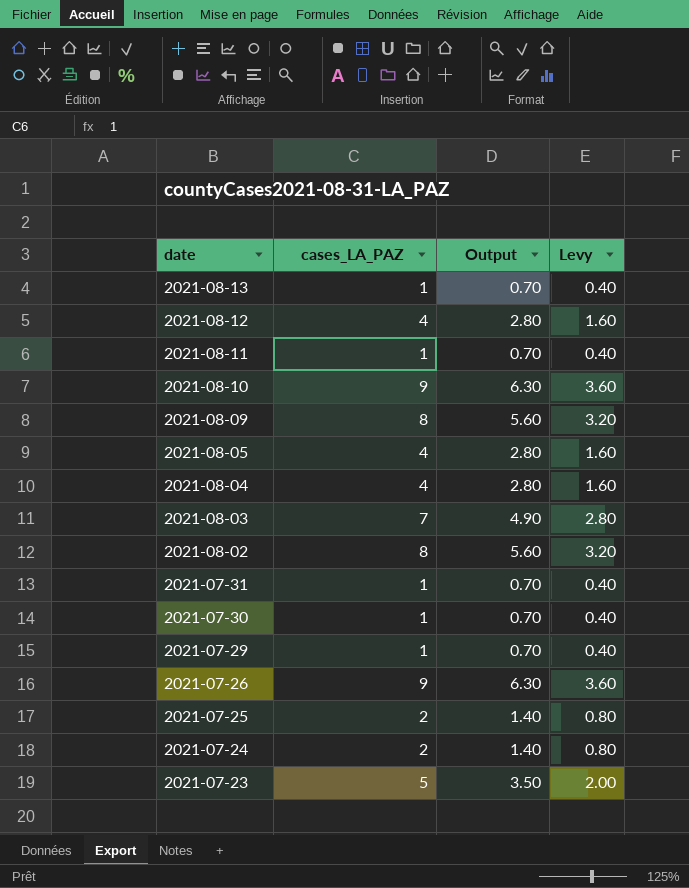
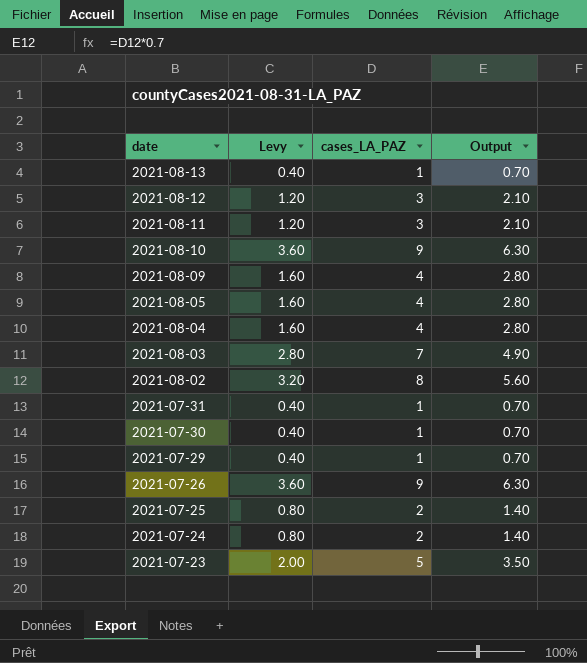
column Levy | position: 4 -> 2
2021-08-12 | Levy: 1.60 -> 1.20
2021-08-12 | cases_LA_PAZ: 4 -> 3
2021-08-12 | Output: 2.80 -> 2.10
2021-08-11 | Levy: 0.40 -> 1.20
2021-08-11 | cases_LA_PAZ: 1 -> 3
2021-08-11 | Output: 0.70 -> 2.10
2021-08-09 | Levy: 3.20 -> 1.60
2021-08-09 | cases_LA_PAZ: 8 -> 4
2021-08-09 | Output: 5.60 -> 2.80

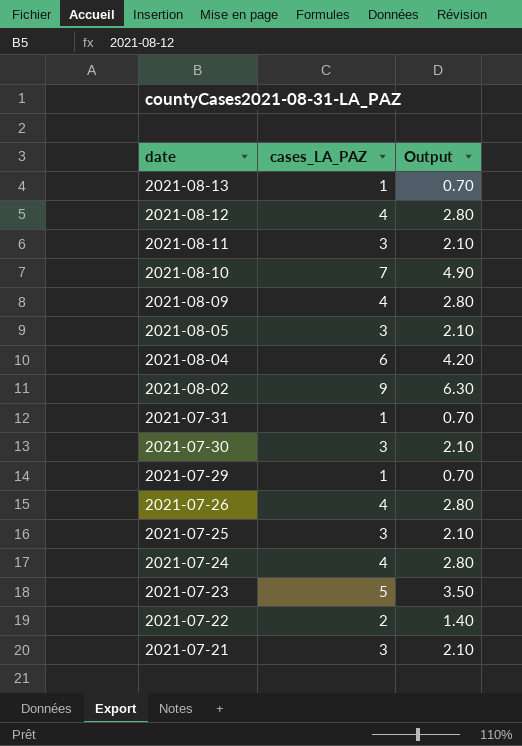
column Levy | formula: [cases_LA_PAZ] * 0.4 -> none
row 2021-08-03: 2.80 | 7 | 4.90 -> none
2021-08-12 | cases_LA_PAZ: 3 -> 4
2021-08-12 | Output: 2.10 -> 2.80
2021-08-10 | cases_LA_PAZ: 9 -> 7
2021-08-10 | Output: 6.30 -> 4.90
2021-08-05 | cases_LA_PAZ: 4 -> 3
2021-08-05 | Output: 2.80 -> 2.10
2021-08-04 | cases_LA_PAZ: 4 -> 6
2021-08-04 | Output: 2.80 -> 4.20
2021-08-02 | cases_LA_PAZ: 8 -> 9
2021-08-02 | Output: 5.60 -> 6.30
2021-07-30 | cases_LA_PAZ: 1 -> 3
2021-07-30 | Output: 0.70 -> 2.10
2021-07-26 | cases_LA_PAZ: 9 -> 4
2021-07-26 | Output: 6.30 -> 2.80
2021-07-25 | cases_LA_PAZ: 2 -> 3
2021-07-25 | Output: 1.40 -> 2.10
2021-07-24 | cases_LA_PAZ: 2 -> 4
2021-07-24 | Output: 1.40 -> 2.80
row 2021-07-22: none -> 2 | 1.40
row 2021-07-21: none -> 3 | 2.10

